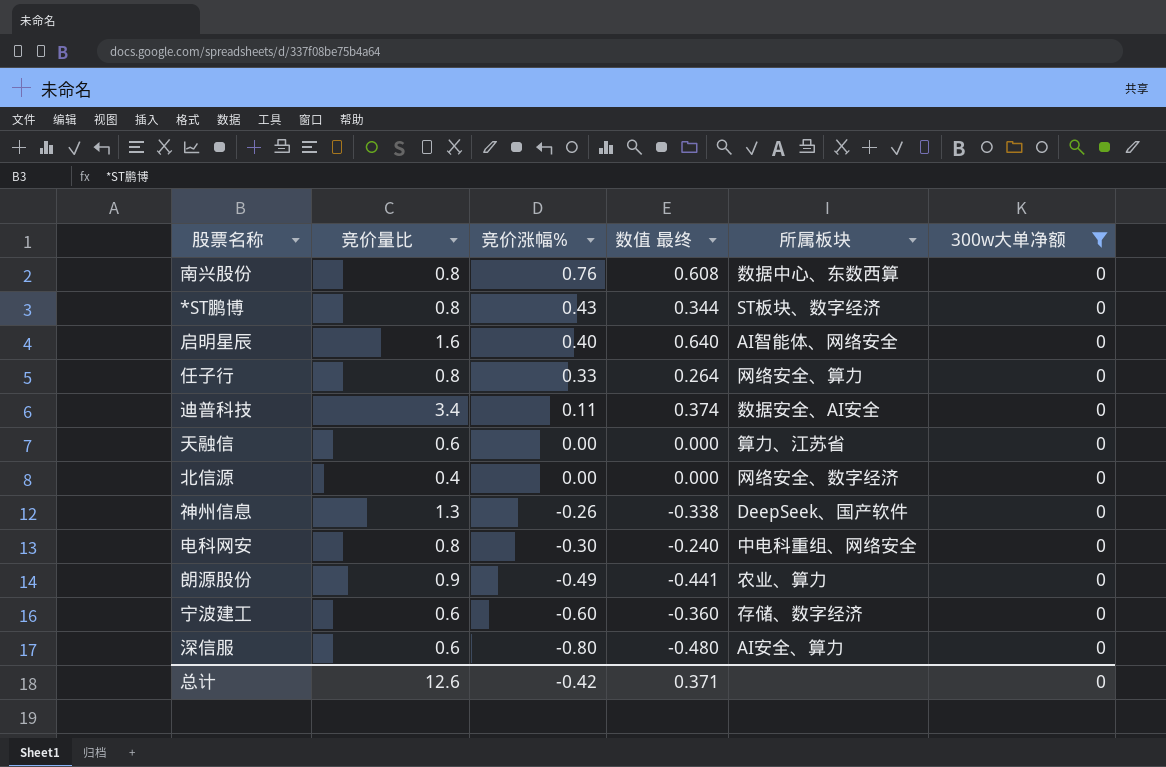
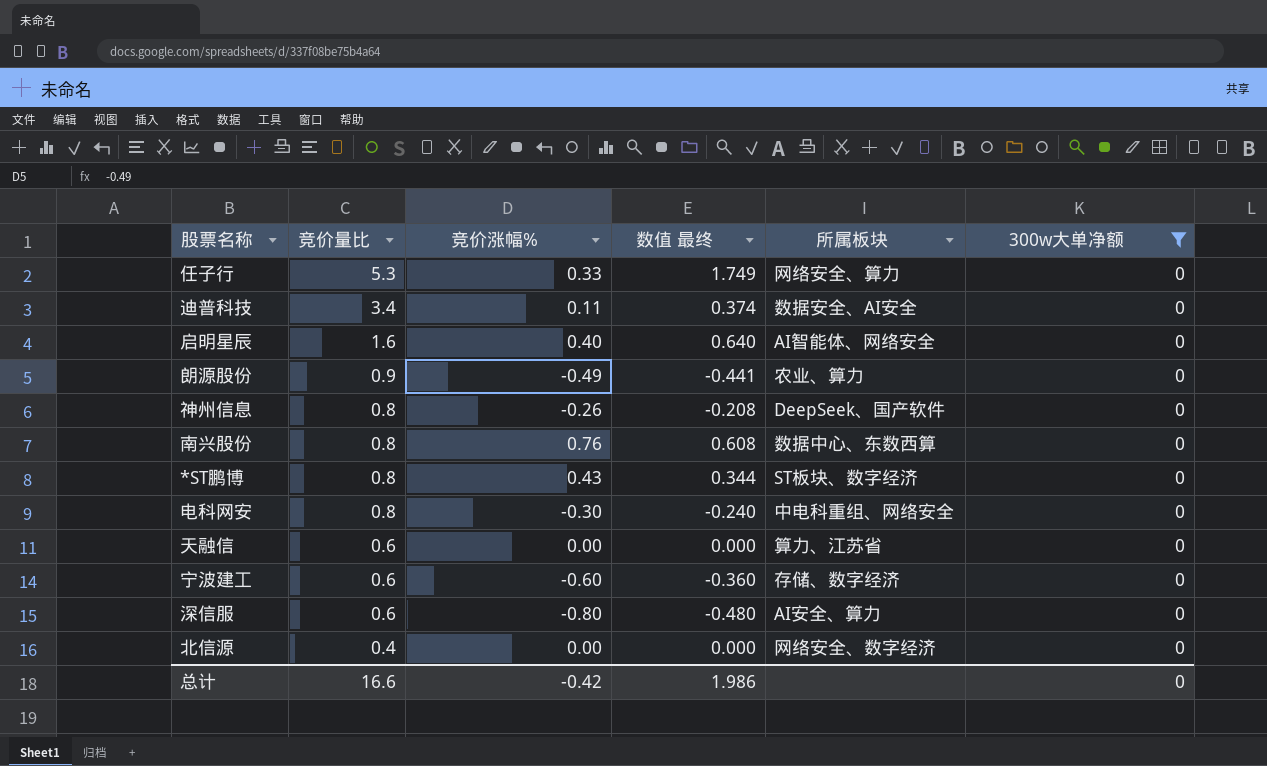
row order: 竞价涨幅% descending -> 竞价量比 descending
任子行 | 竞价量比: 0.8 -> 5.3
任子行 | 数值 最终: 0.264 -> 1.749
神州信息 | 竞价量比: 1.3 -> 0.8
神州信息 | 数值 最终: -0.338 -> -0.208
总计 | 竞价量比: 12.6 -> 16.6
总计 | 数值 最终: 0.371 -> 1.986

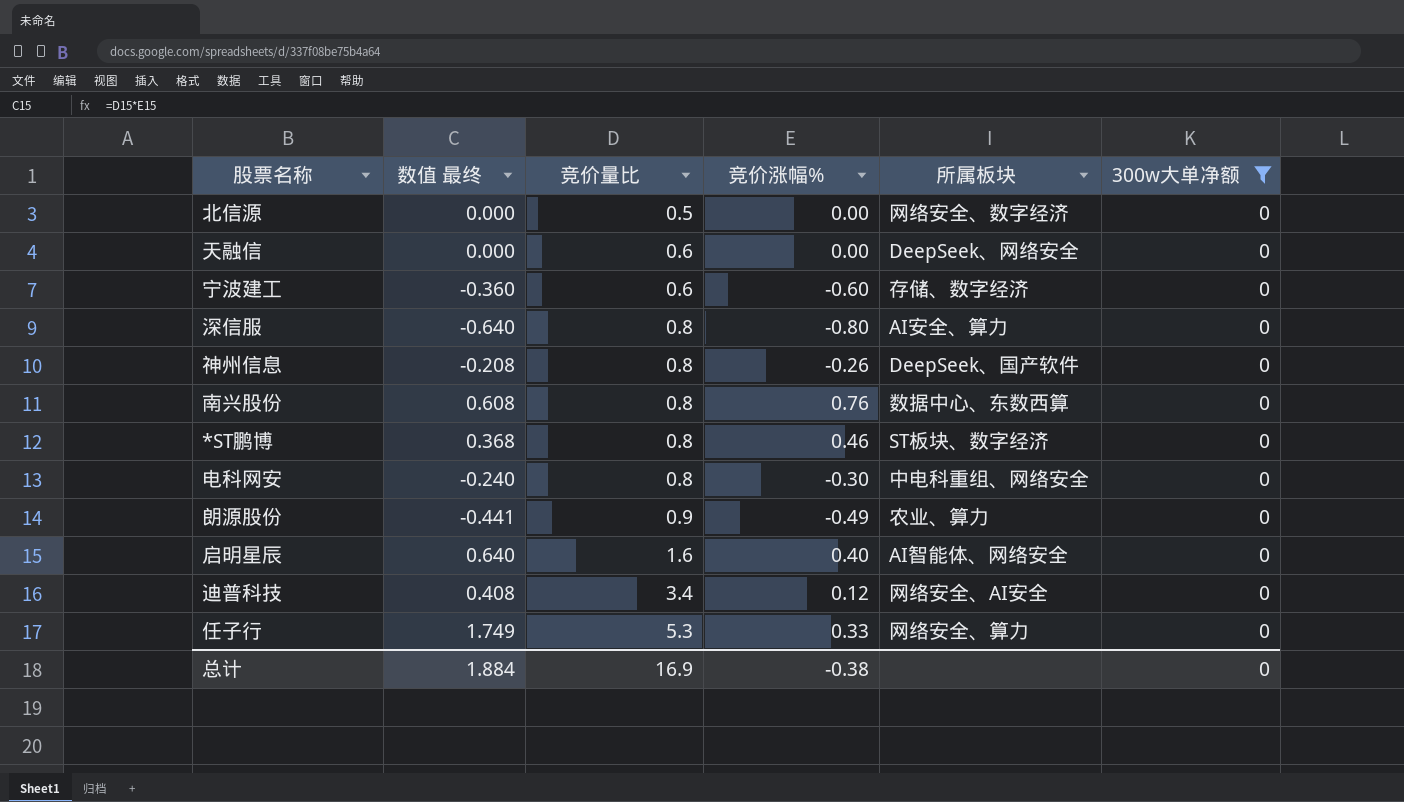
row order: 竞价量比 descending -> 竞价量比 ascending
column 数值 最终 | position: 4 -> 2
北信源 | 竞价量比: 0.4 -> 0.5
天融信 | 所属板块: 算力、江苏省 -> DeepSeek、网络安全
深信服 | 数值 最终: -0.480 -> -0.640
深信服 | 竞价量比: 0.6 -> 0.8
*ST鹏博 | 数值 最终: 0.344 -> 0.368
*ST鹏博 | 竞价涨幅%: 0.43 -> 0.46
迪普科技 | 数值 最终: 0.374 -> 0.408
迪普科技 | 竞价涨幅%: 0.11 -> 0.12
迪普科技 | 所属板块: 数据安全、AI安全 -> 网络安全、AI安全
总计 | 数值 最终: 1.986 -> 1.884
总计 | 竞价量比: 16.6 -> 16.9
总计 | 竞价涨幅%: -0.42 -> -0.38

